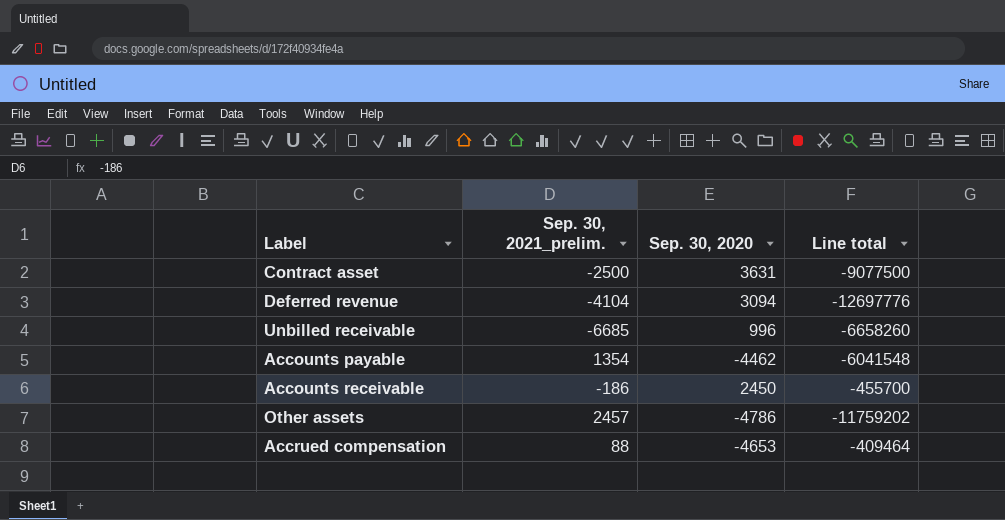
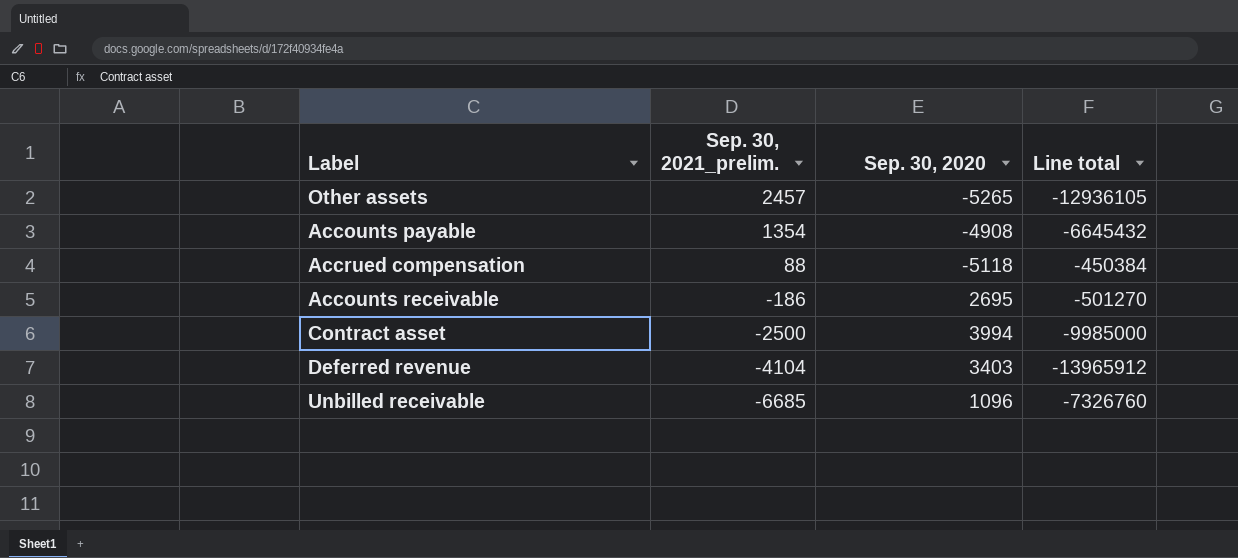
row order: none -> Sep. 30, 2021_prelim. descending
Other assets | Sep. 30, 2020: -4786 -> -5265
Other assets | Line total: -11759202 -> -12936105
Accounts payable | Sep. 30, 2020: -4462 -> -4908
Accounts payable | Line total: -6041548 -> -6645432
Accrued compensation | Sep. 30, 2020: -4653 -> -5118
Accrued compensation | Line total: -409464 -> -450384
Accounts receivable | Sep. 30, 2020: 2450 -> 2695
Accounts receivable | Line total: -455700 -> -501270
Contract asset | Sep. 30, 2020: 3631 -> 3994
Contract asset | Line total: -9077500 -> -9985000
Deferred revenue | Sep. 30, 2020: 3094 -> 3403
Deferred revenue | Line total: -12697776 -> -13965912
Unbilled receivable | Sep. 30, 2020: 996 -> 1096
Unbilled receivable | Line total: -6658260 -> -7326760

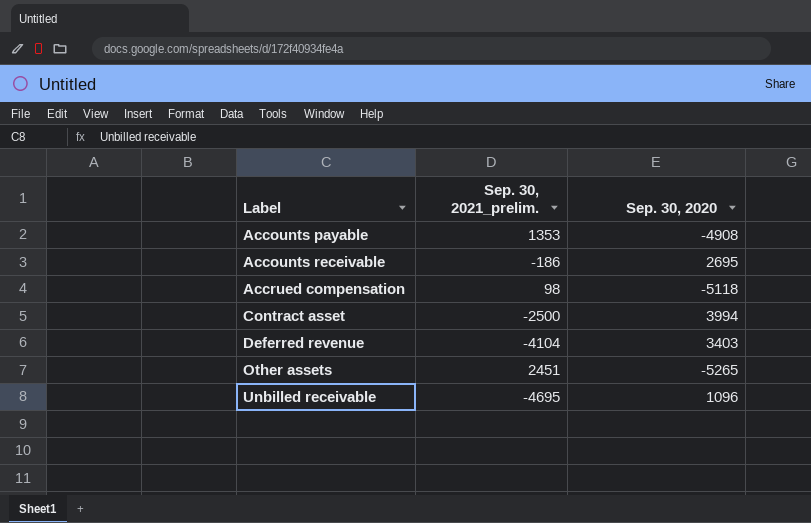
row order: Sep. 30, 2021_prelim. descending -> Label ascending
column Line total | formula: [Sep. 30, 2021_prelim.] * [Sep. 30, 2020] -> none
Accounts payable | Sep. 30, 2021_prelim.: 1354 -> 1353
Accrued compensation | Sep. 30, 2021_prelim.: 88 -> 98
Other assets | Sep. 30, 2021_prelim.: 2457 -> 2451
Unbilled receivable | Sep. 30, 2021_prelim.: -6685 -> -4695

